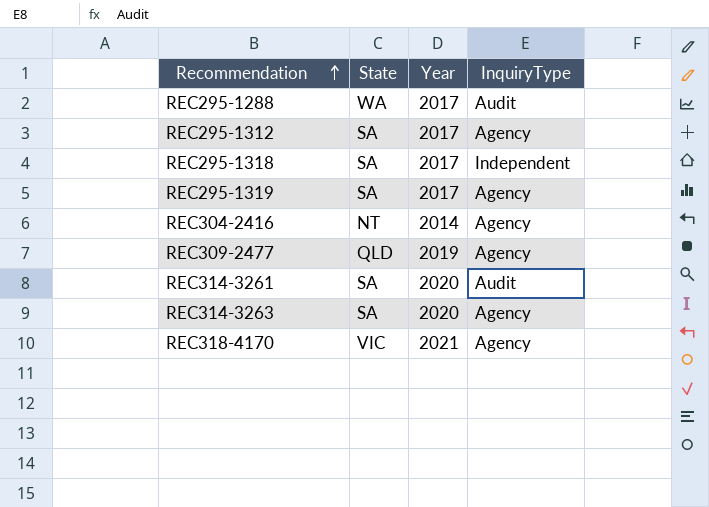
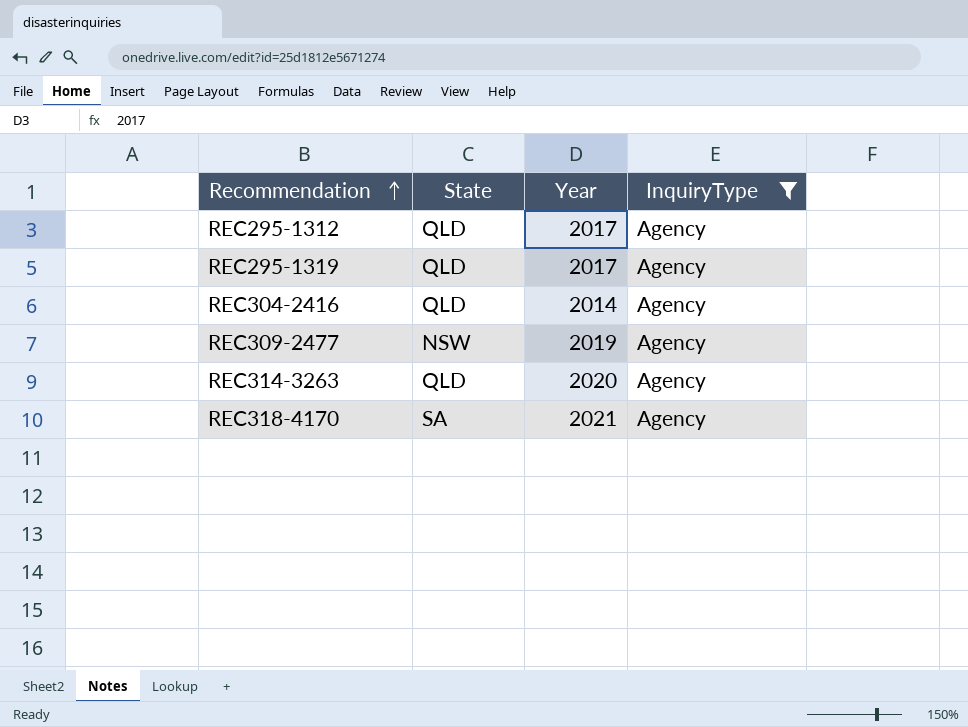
filter: none -> InquiryType = Agency
REC295-1312 | State: SA -> QLD
REC295-1319 | State: SA -> QLD
REC304-2416 | State: NT -> QLD
REC309-2477 | State: QLD -> NSW
REC314-3263 | State: SA -> QLD
REC318-4170 | State: VIC -> SA

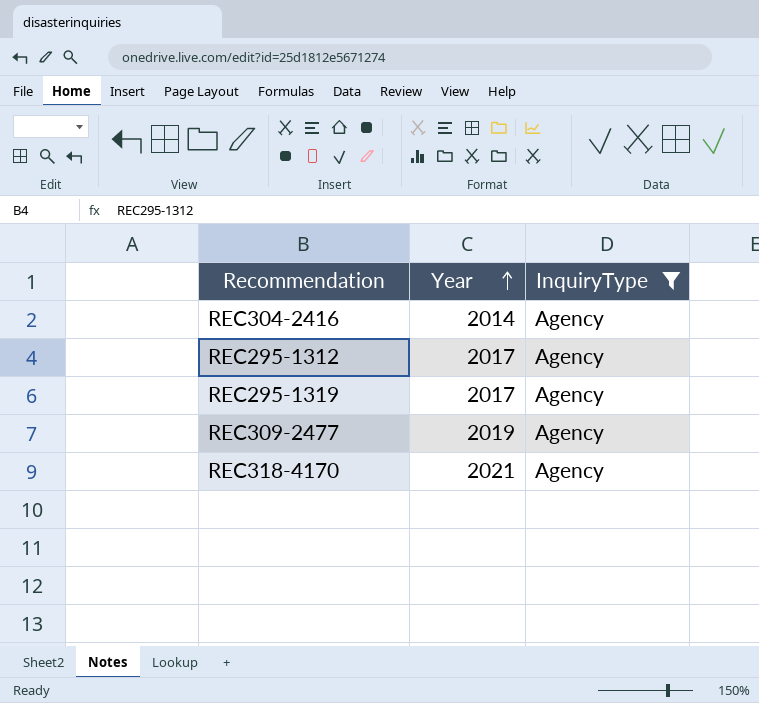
row order: Recommendation ascending -> Year ascending
column State | position: 2 -> none
row REC314-3263: QLD | 2020 | Agency -> none

